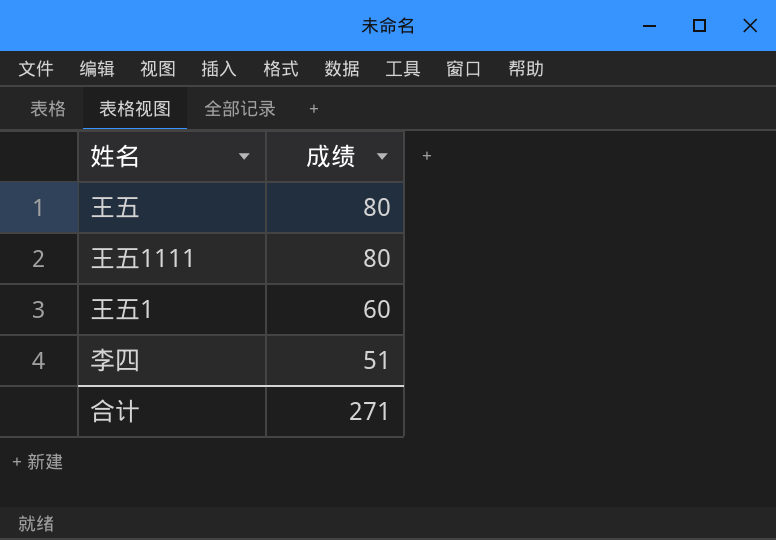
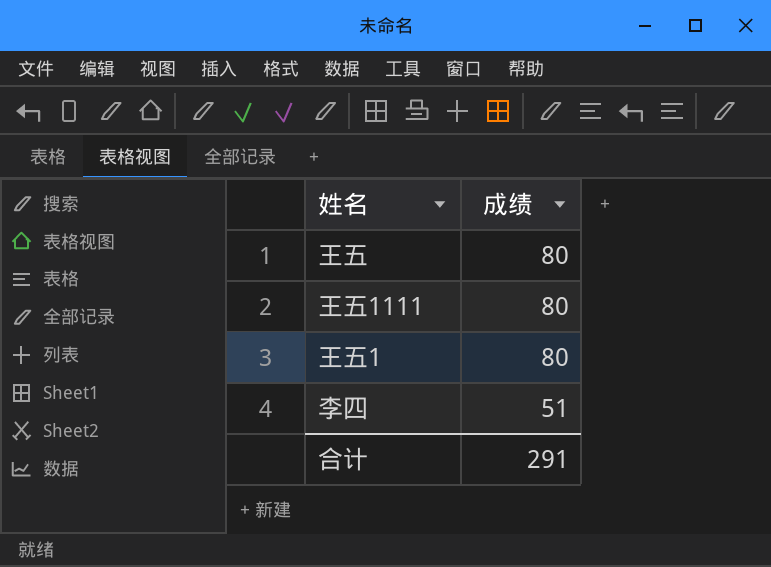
王五1 | 成绩: 60 -> 80
合计 | 成绩: 271 -> 291

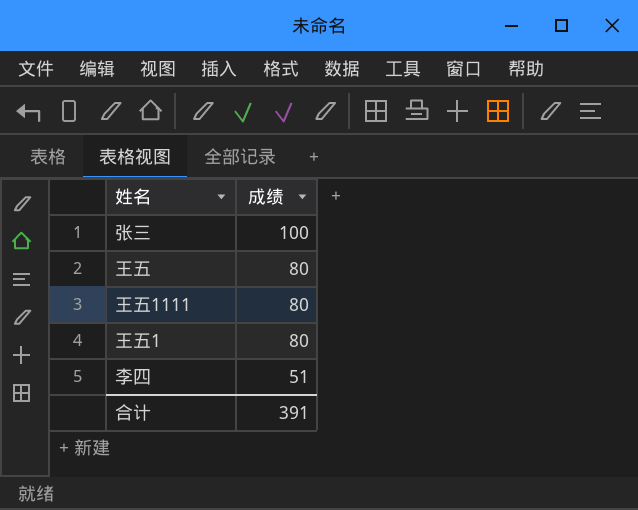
row 张三: none -> 100
合计 | 成绩: 291 -> 391

